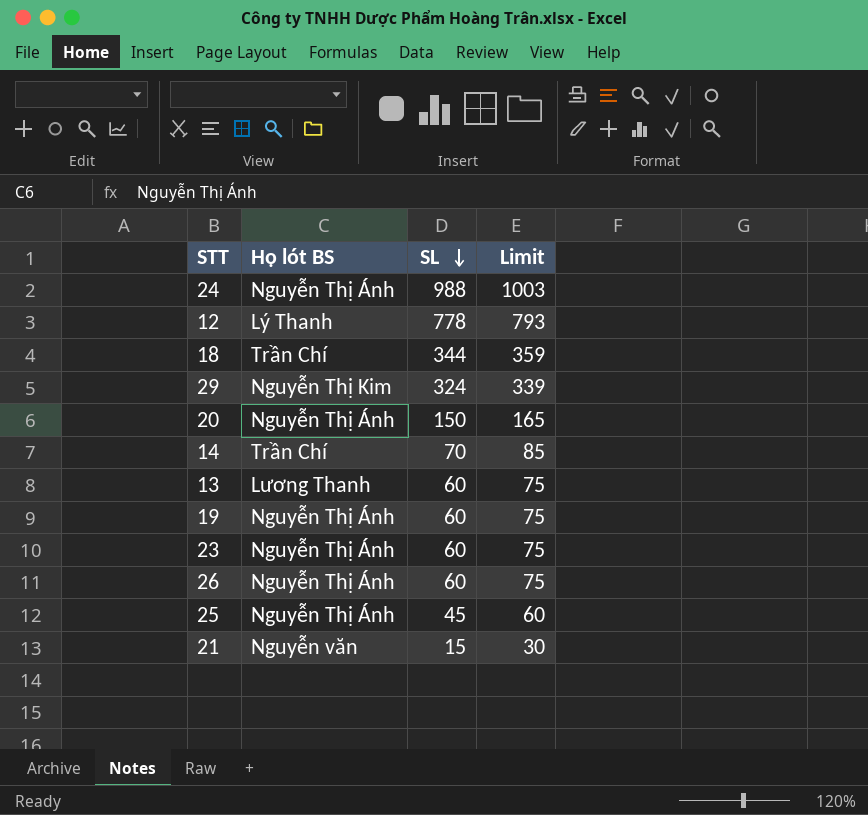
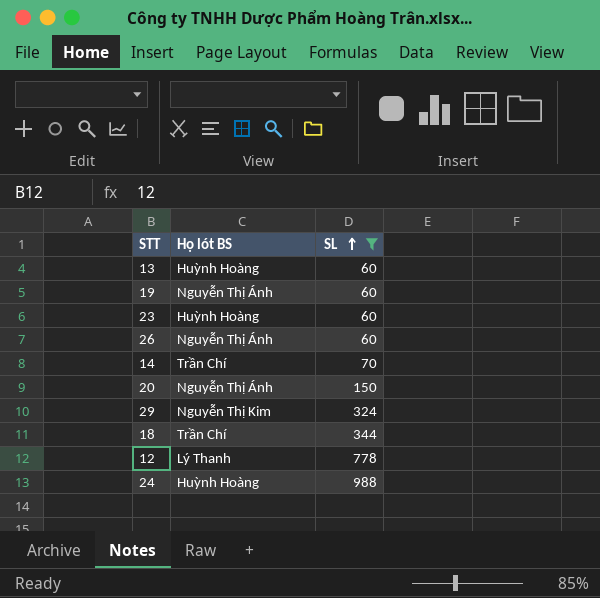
filter: none -> SL >= 60
row order: SL descending -> SL ascending
column Limit | formula: [SL] + 15 -> none
13 | Họ lót BS: Lương Thanh -> Huỳnh Hoàng
23 | Họ lót BS: Nguyễn Thị Ánh -> Huỳnh Hoàng
24 | Họ lót BS: Nguyễn Thị Ánh -> Huỳnh Hoàng

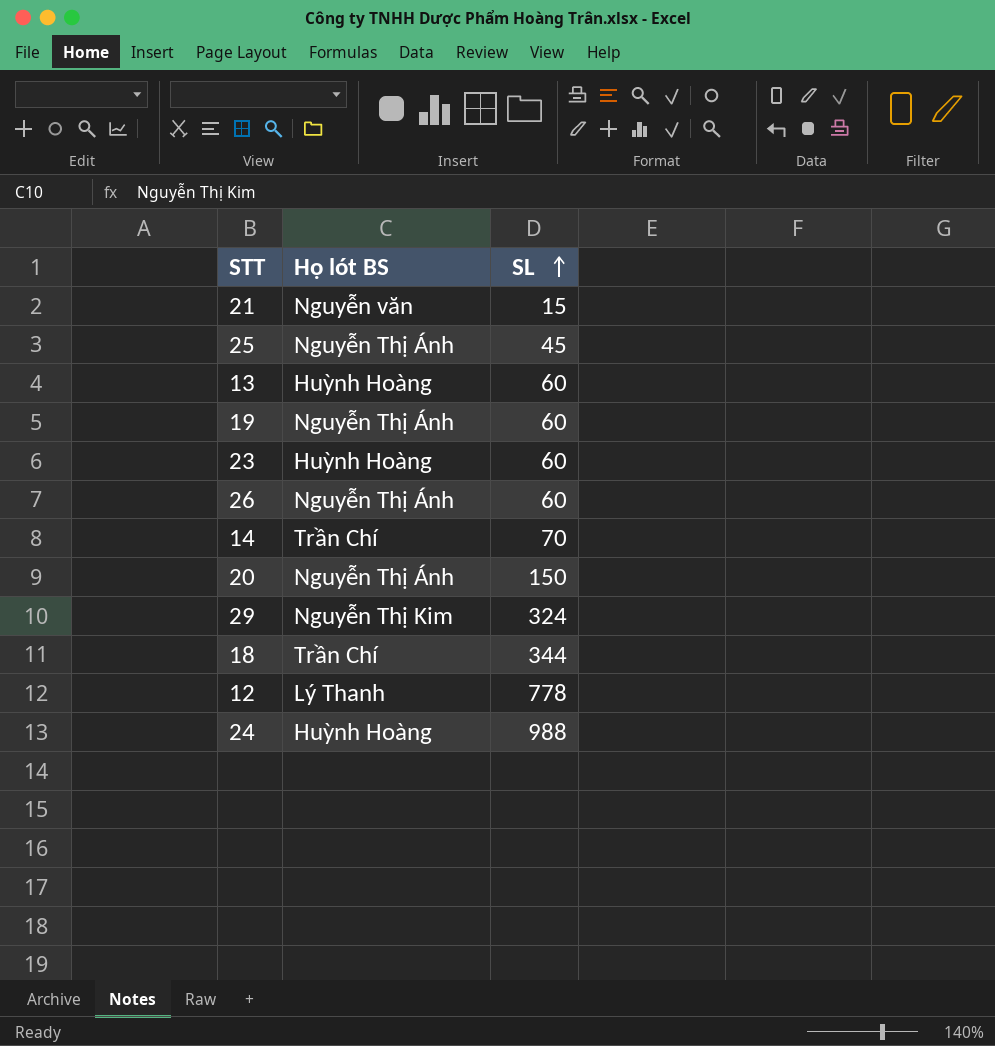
filter: SL >= 60 -> none

